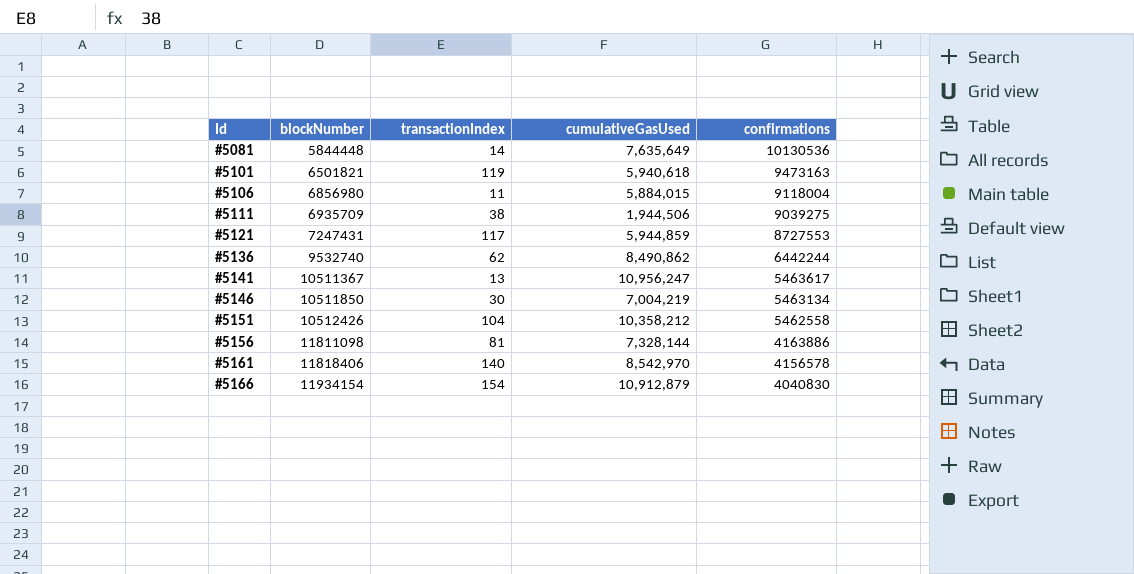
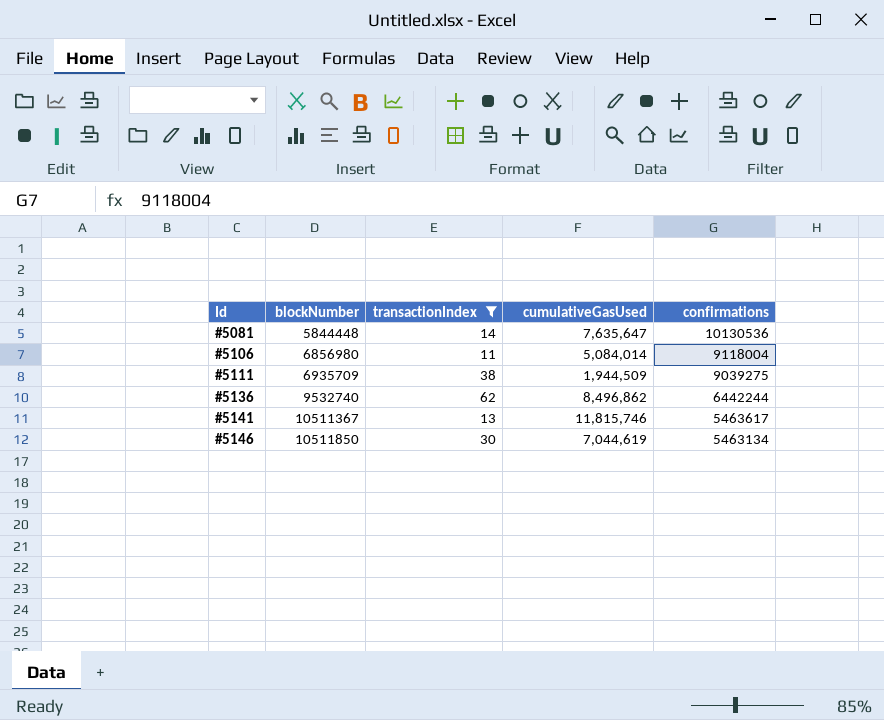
filter: none -> transactionIndex <= 62
#5081 | cumulativeGasUsed: 7,635,649 -> 7,635,647
#5106 | cumulativeGasUsed: 5,884,015 -> 5,084,014
#5111 | cumulativeGasUsed: 1,944,506 -> 1,944,509
#5136 | cumulativeGasUsed: 8,490,862 -> 8,496,862
#5141 | cumulativeGasUsed: 10,956,247 -> 11,815,746
#5146 | cumulativeGasUsed: 7,004,219 -> 7,044,619

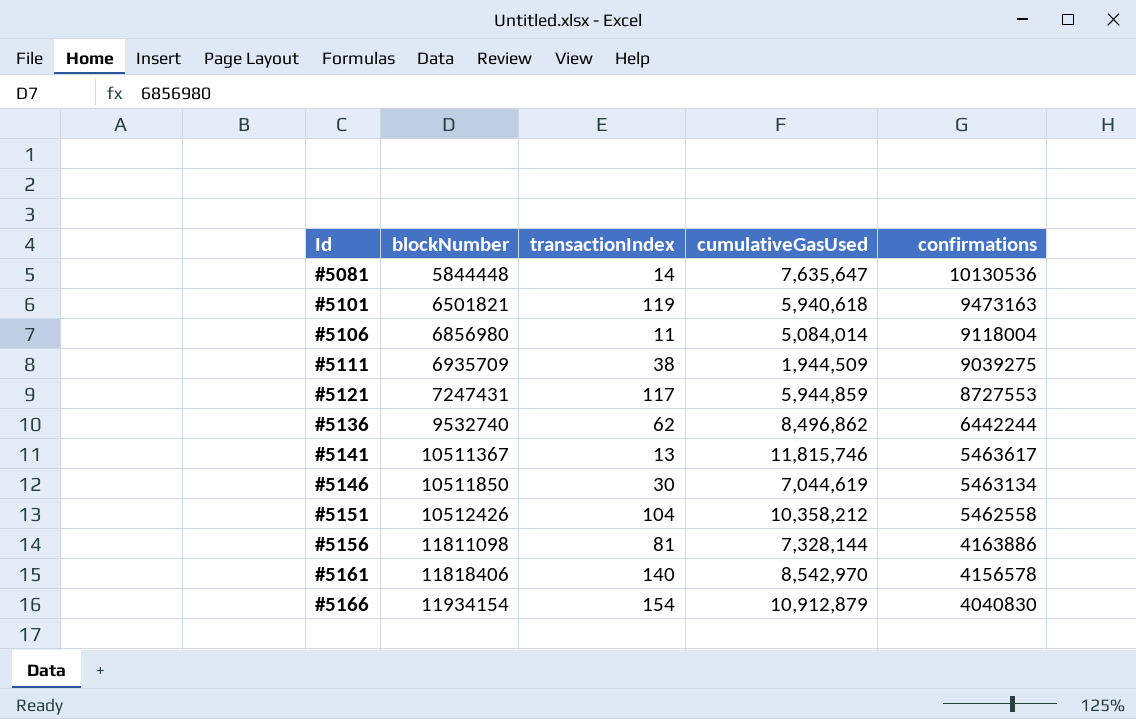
filter: transactionIndex <= 62 -> none

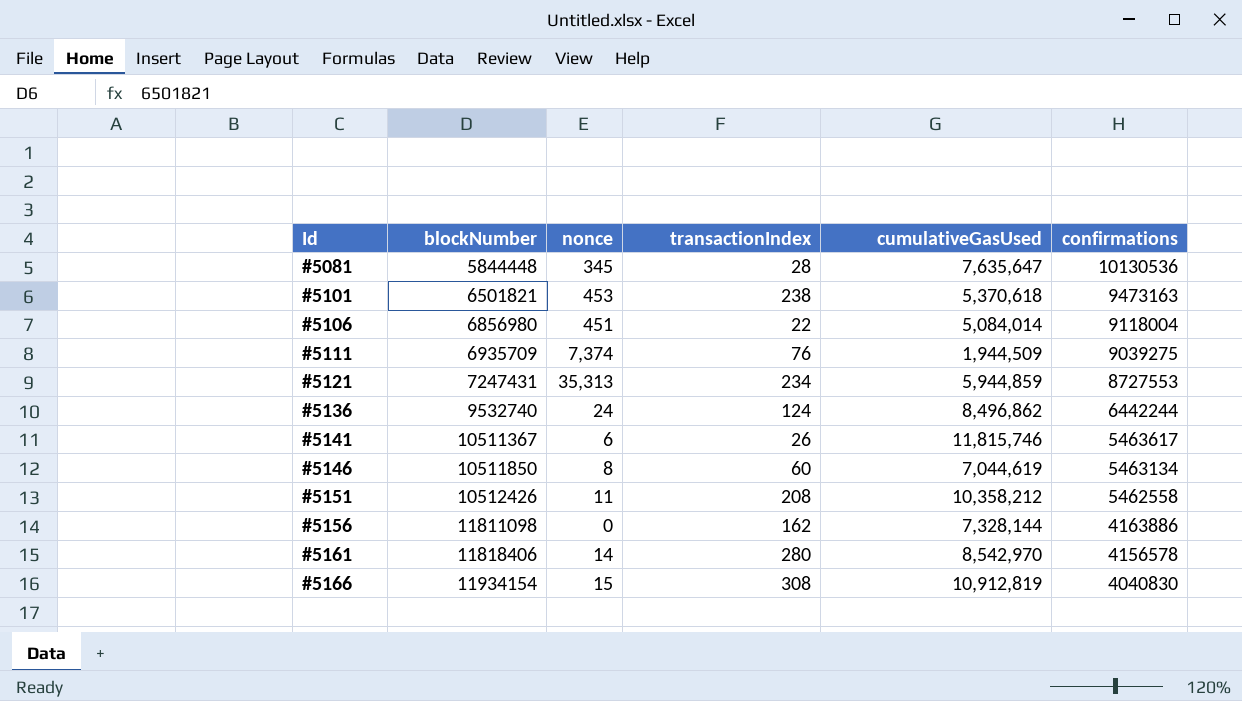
column nonce | position: none -> 3
#5081 | transactionIndex: 14 -> 28
#5101 | transactionIndex: 119 -> 238
#5101 | cumulativeGasUsed: 5,940,618 -> 5,370,618
#5106 | transactionIndex: 11 -> 22
#5111 | transactionIndex: 38 -> 76
#5121 | transactionIndex: 117 -> 234
#5136 | transactionIndex: 62 -> 124
#5141 | transactionIndex: 13 -> 26
#5146 | transactionIndex: 30 -> 60
#5151 | transactionIndex: 104 -> 208
#5156 | transactionIndex: 81 -> 162
#5161 | transactionIndex: 140 -> 280
#5166 | transactionIndex: 154 -> 308
#5166 | cumulativeGasUsed: 10,912,879 -> 10,912,819

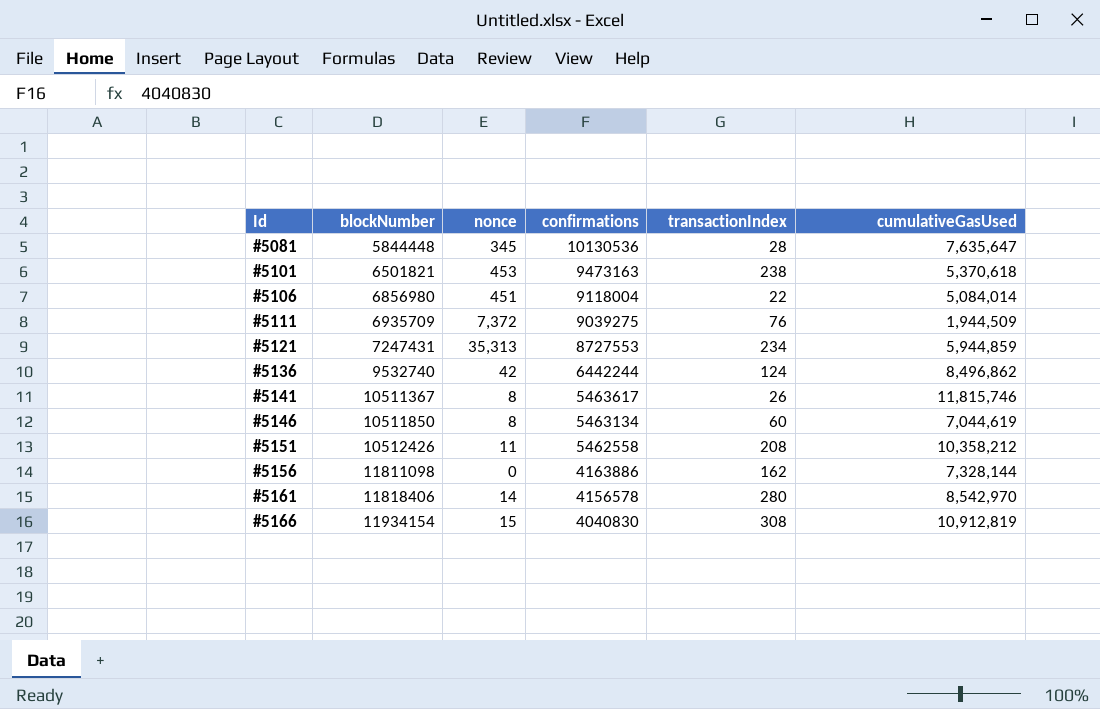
column confirmations | position: 6 -> 4
#5111 | nonce: 7,374 -> 7,372
#5136 | nonce: 24 -> 42
#5141 | nonce: 6 -> 8

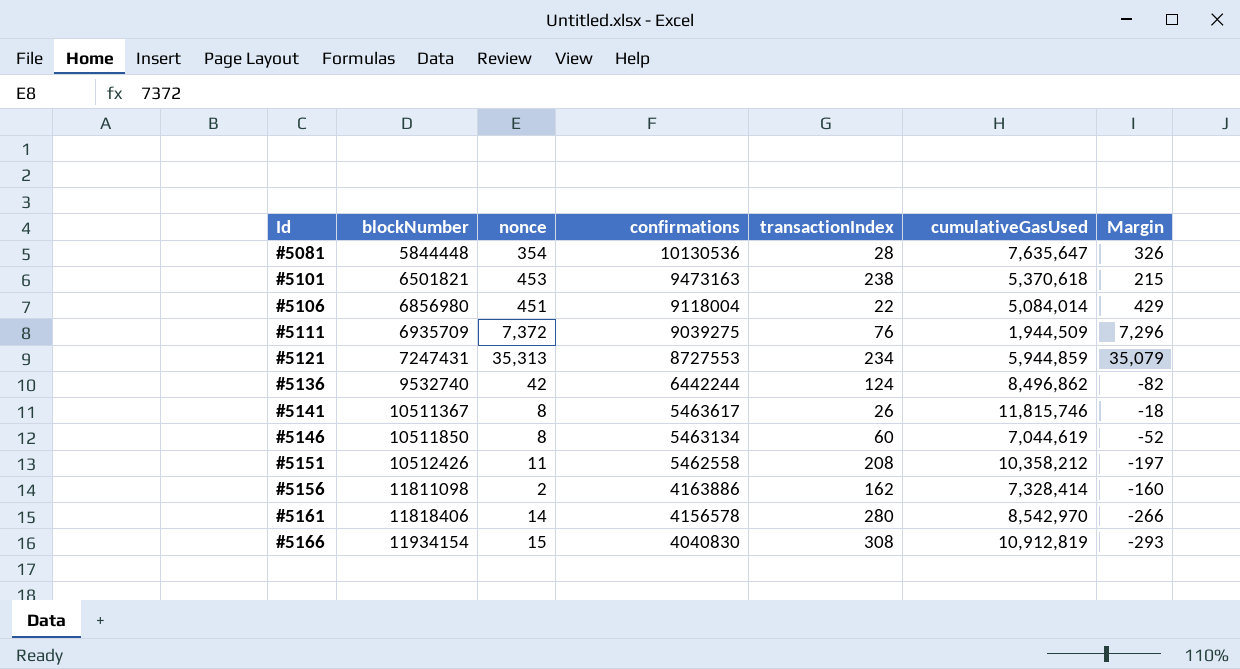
column Margin | formula: none -> [nonce] - [transactionIndex]
#5081 | nonce: 345 -> 354
#5156 | nonce: 0 -> 2
#5156 | cumulativeGasUsed: 7,328,144 -> 7,328,414

